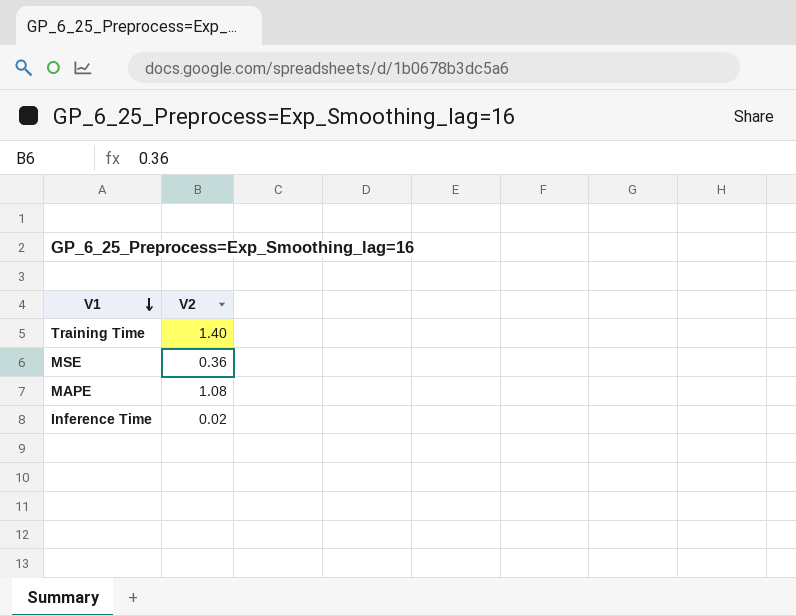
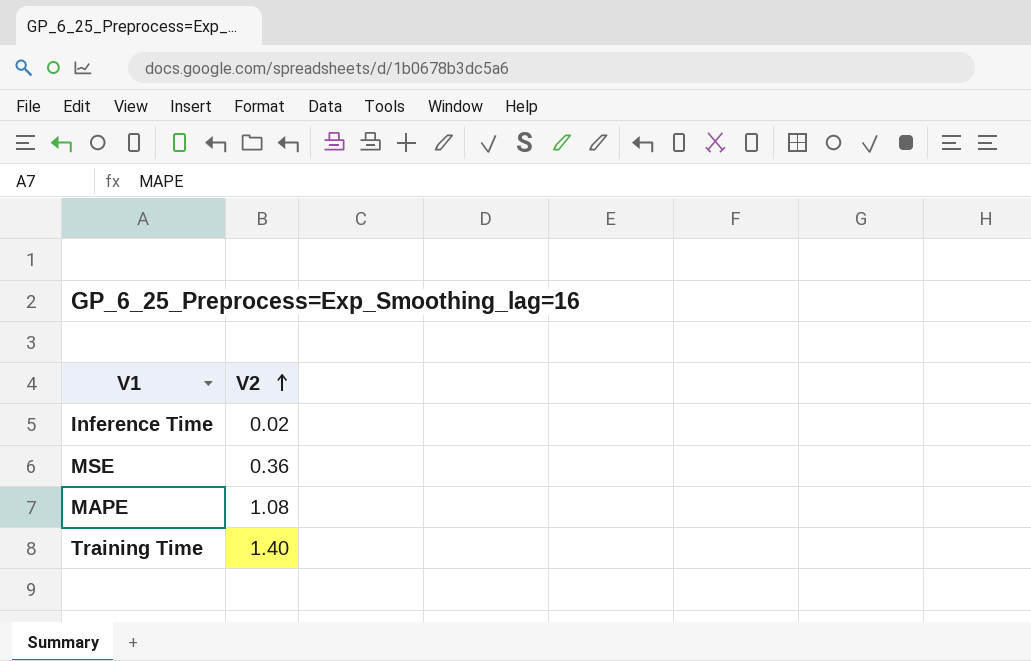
row order: V1 descending -> V2 ascending

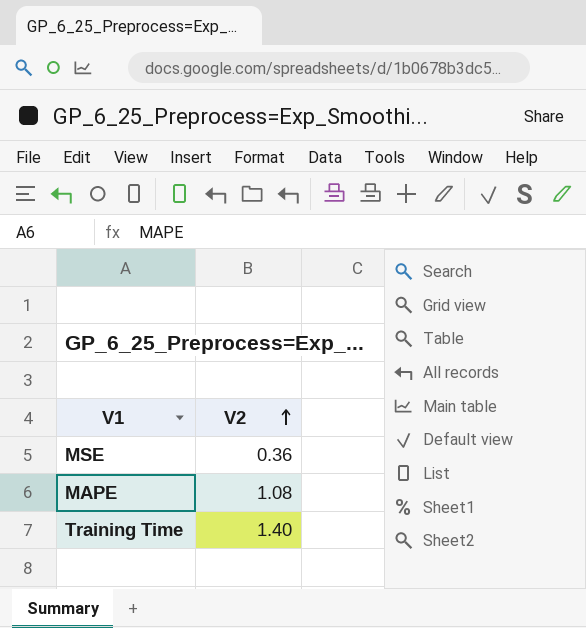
row Inference Time: 0.02 -> none

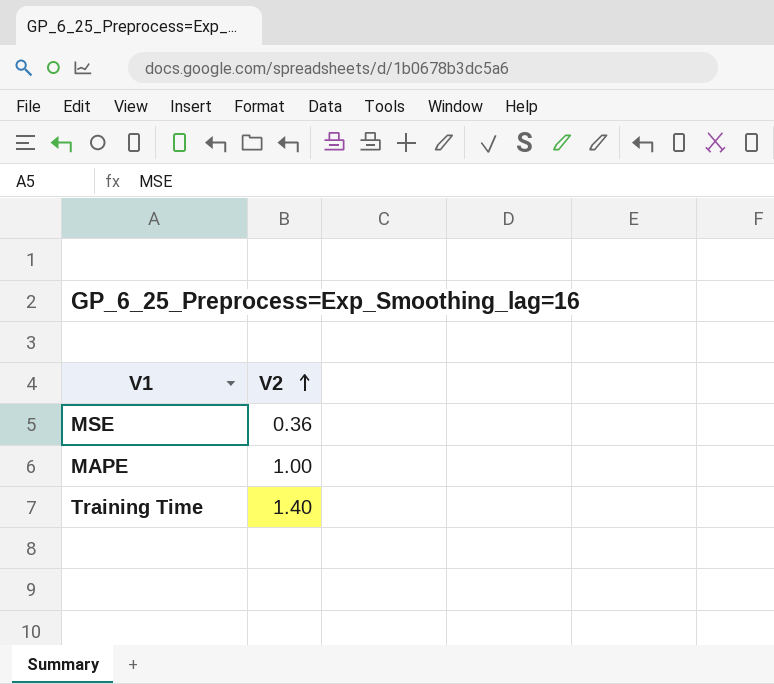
MAPE | V2: 1.08 -> 1.00

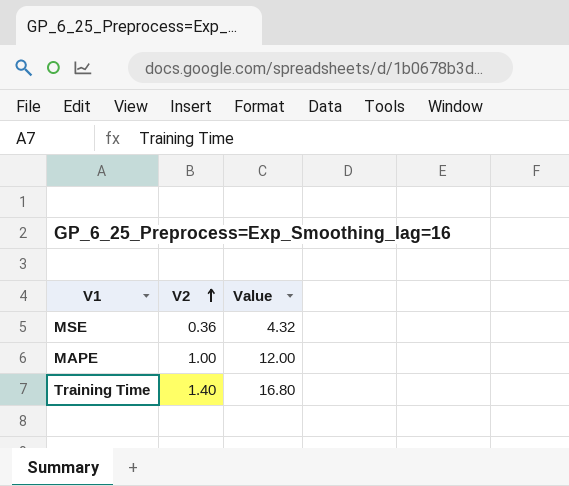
column Value | formula: none -> [V2] * 12

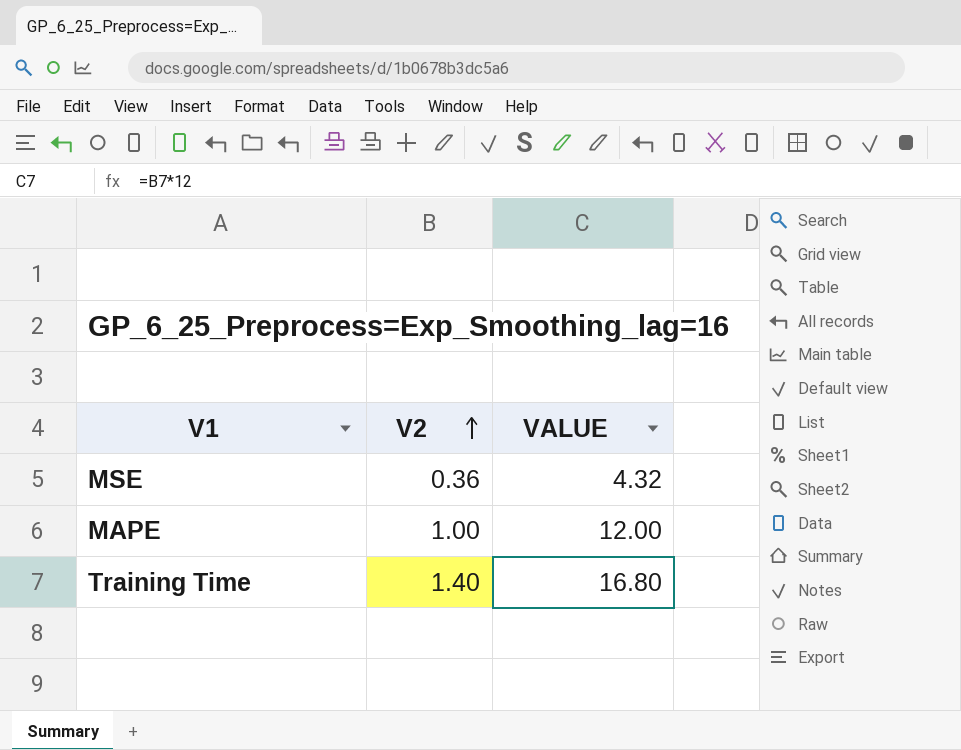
column name: Value -> VALUE

